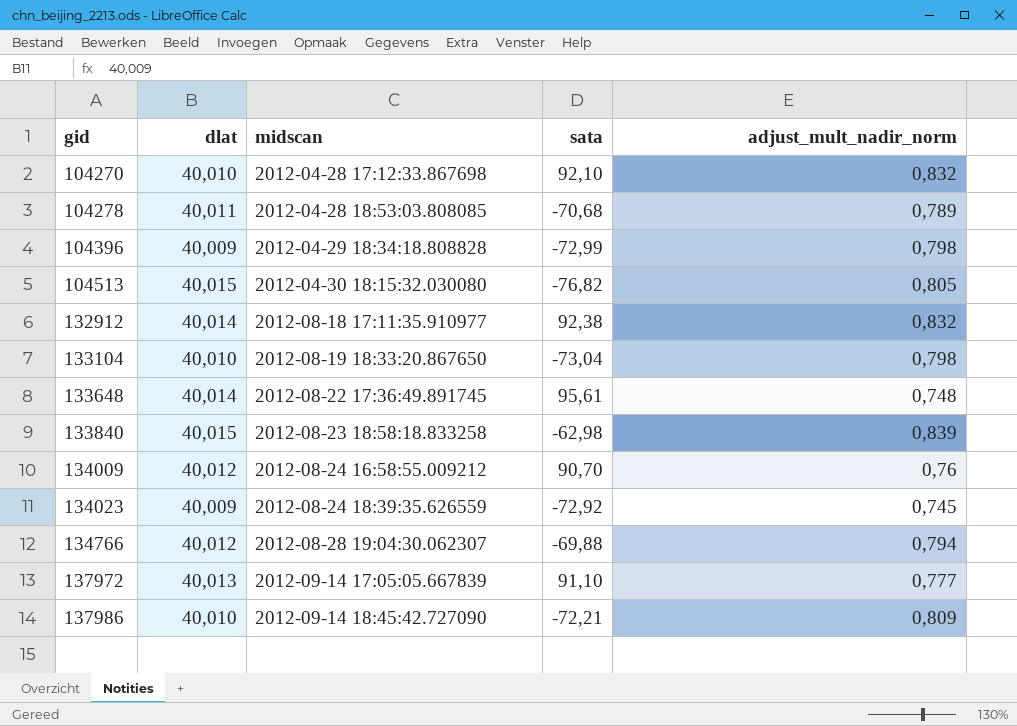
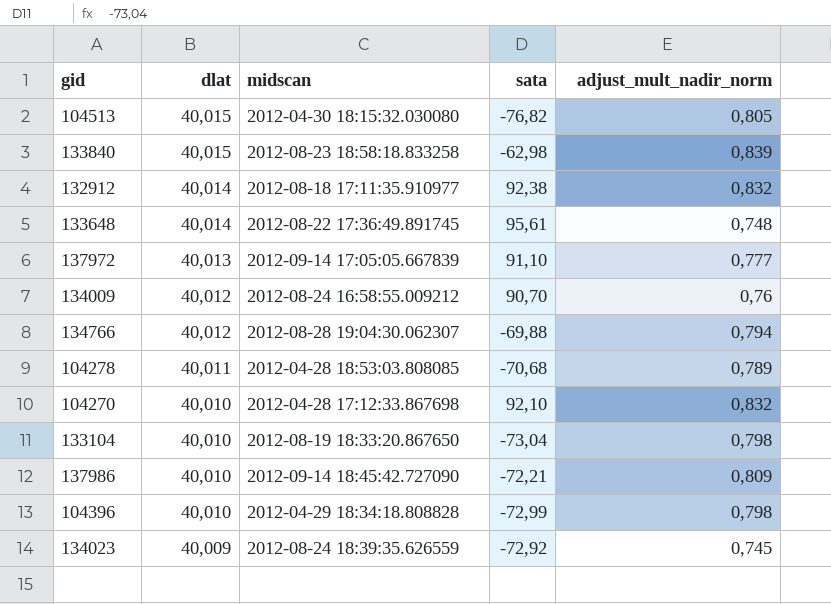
row order: gid ascending -> dlat descending
104396 | dlat: 40,009 -> 40,010

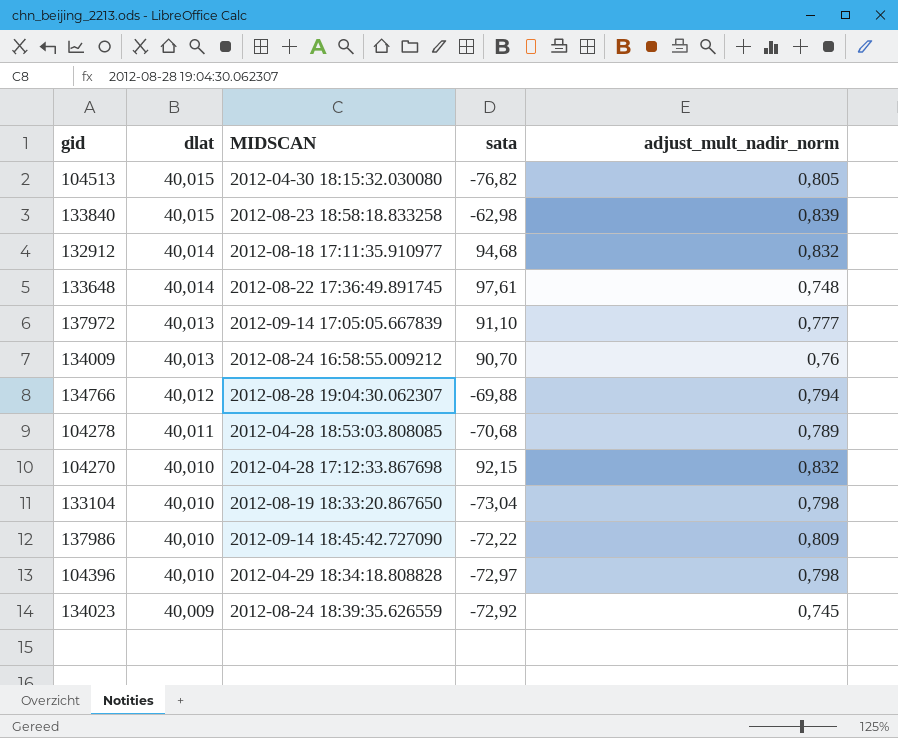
column name: midscan -> MIDSCAN
132912 | sata: 92,38 -> 94,68
133648 | sata: 95,61 -> 97,61
134009 | dlat: 40,012 -> 40,013
104270 | sata: 92,10 -> 92,15
137986 | sata: -72,21 -> -72,22
104396 | sata: -72,99 -> -72,97

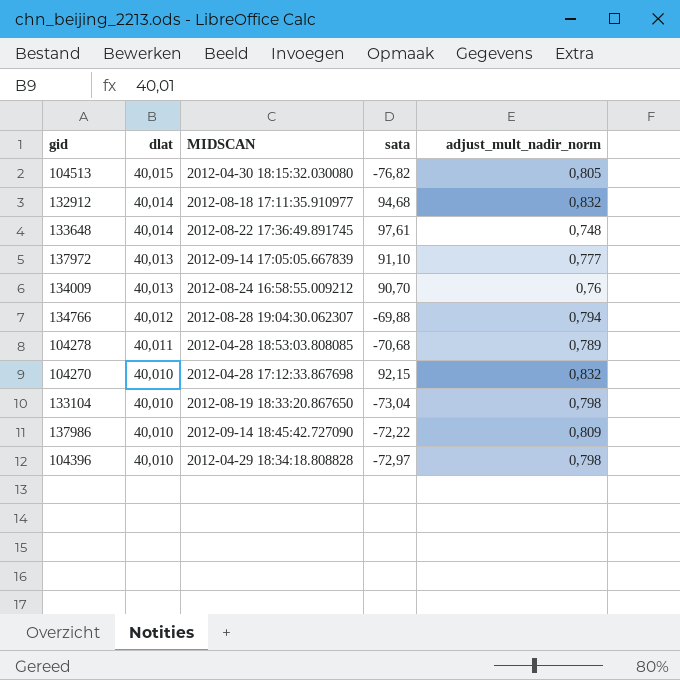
row 133840: 40,015 | 2012-08-23 18:58:18.833258 | -62,98 | 0,839 -> none
row 134023: 40,009 | 2012-08-24 18:39:35.626559 | -72,92 | 0,745 -> none

